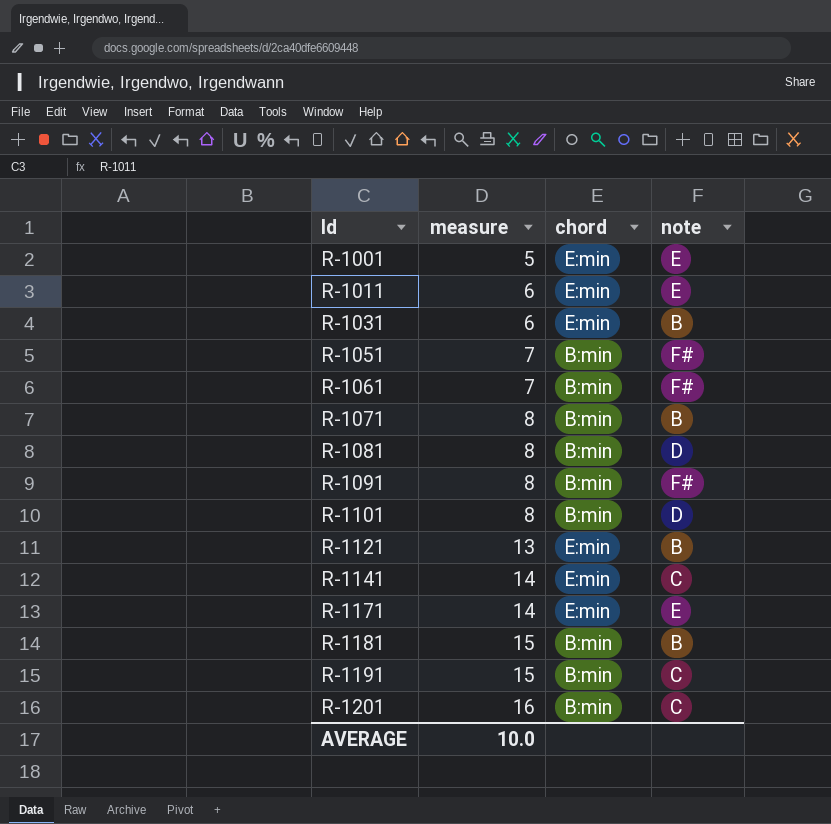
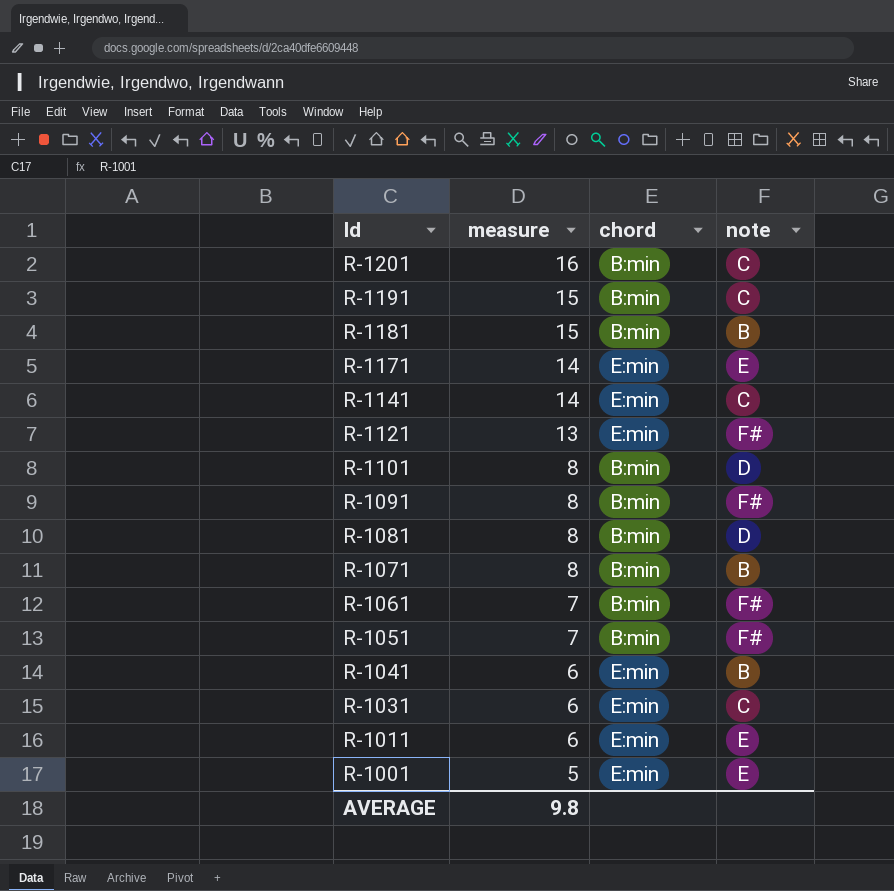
row order: Id ascending -> Id descending
R-1121 | note: B -> F#
row R-1041: none -> 6 | E:min | B
R-1031 | note: B -> C
AVERAGE | measure: 10.0 -> 9.8

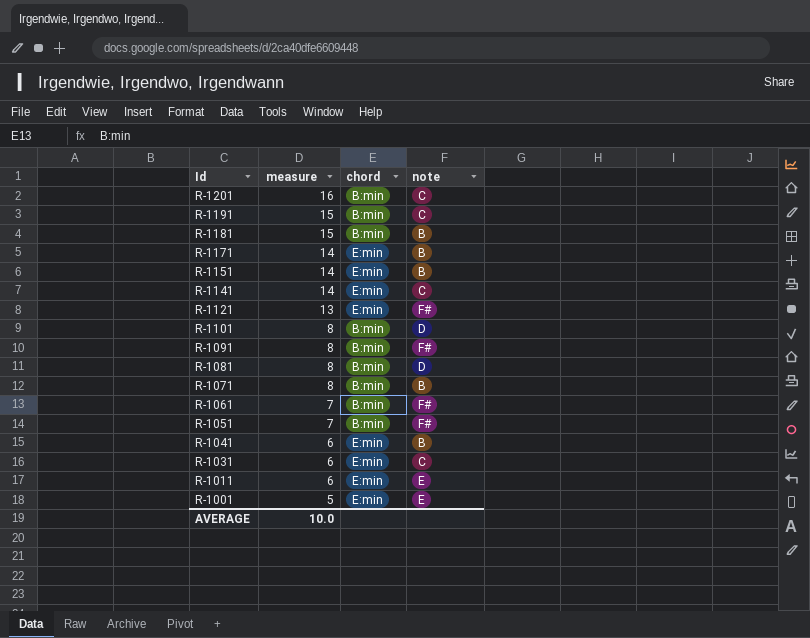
R-1171 | note: E -> B
row R-1151: none -> 14 | E:min | B
AVERAGE | measure: 9.8 -> 10.0

